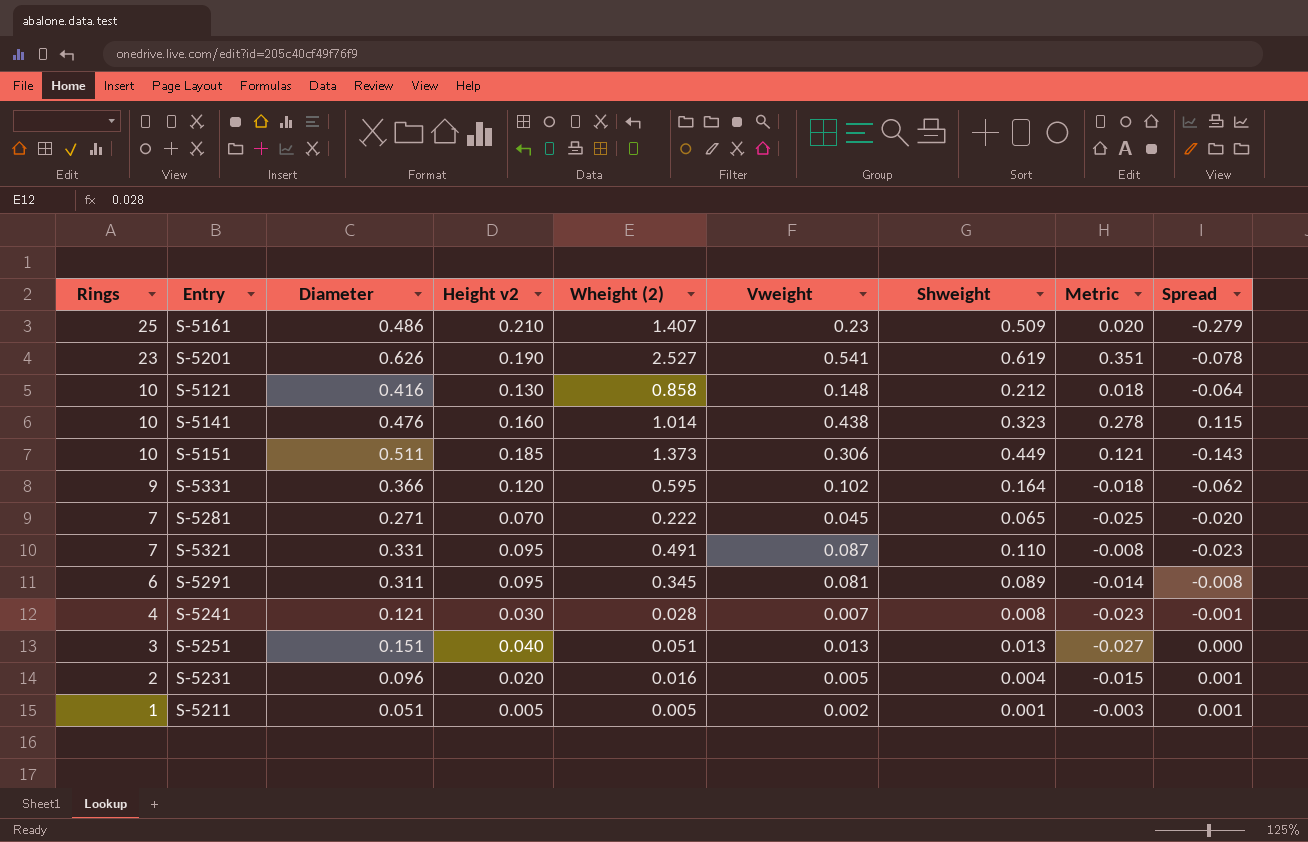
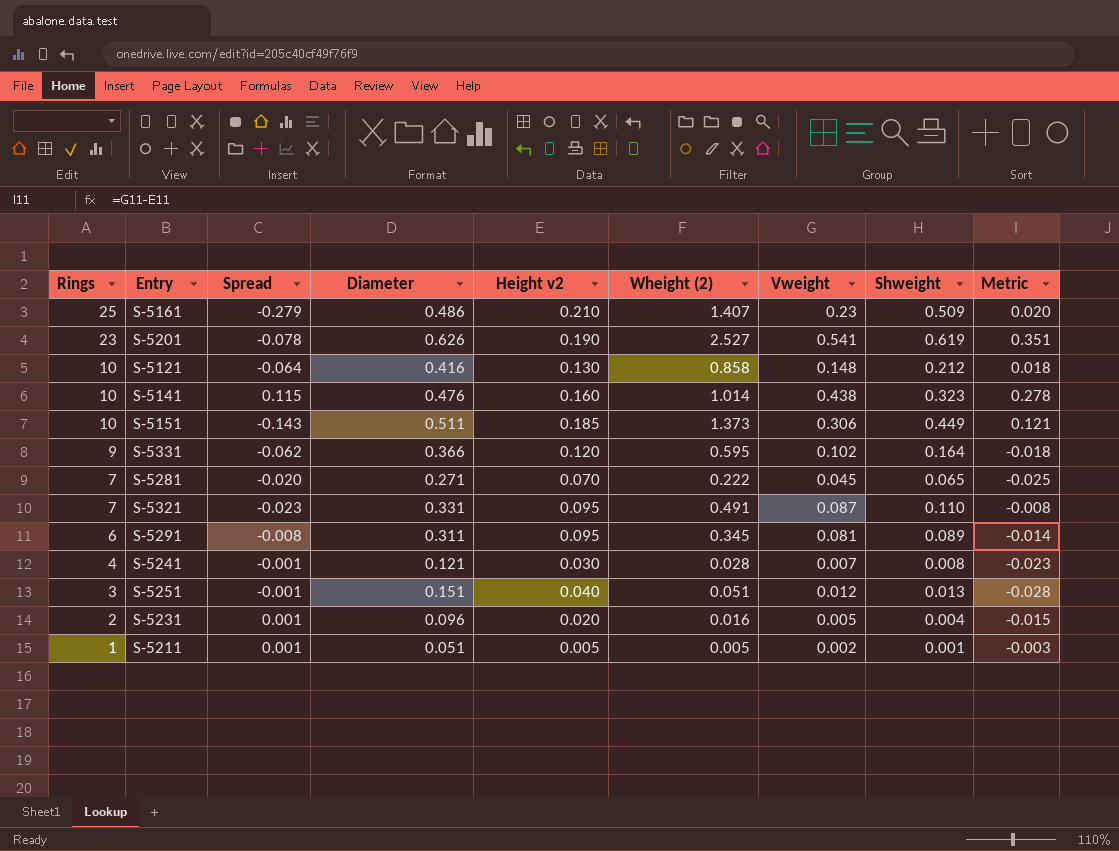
column Spread | position: 9 -> 3
S-5251 | Spread: 0.000 -> -0.001
S-5251 | Vweight: 0.013 -> 0.012
S-5251 | Metric: -0.027 -> -0.028

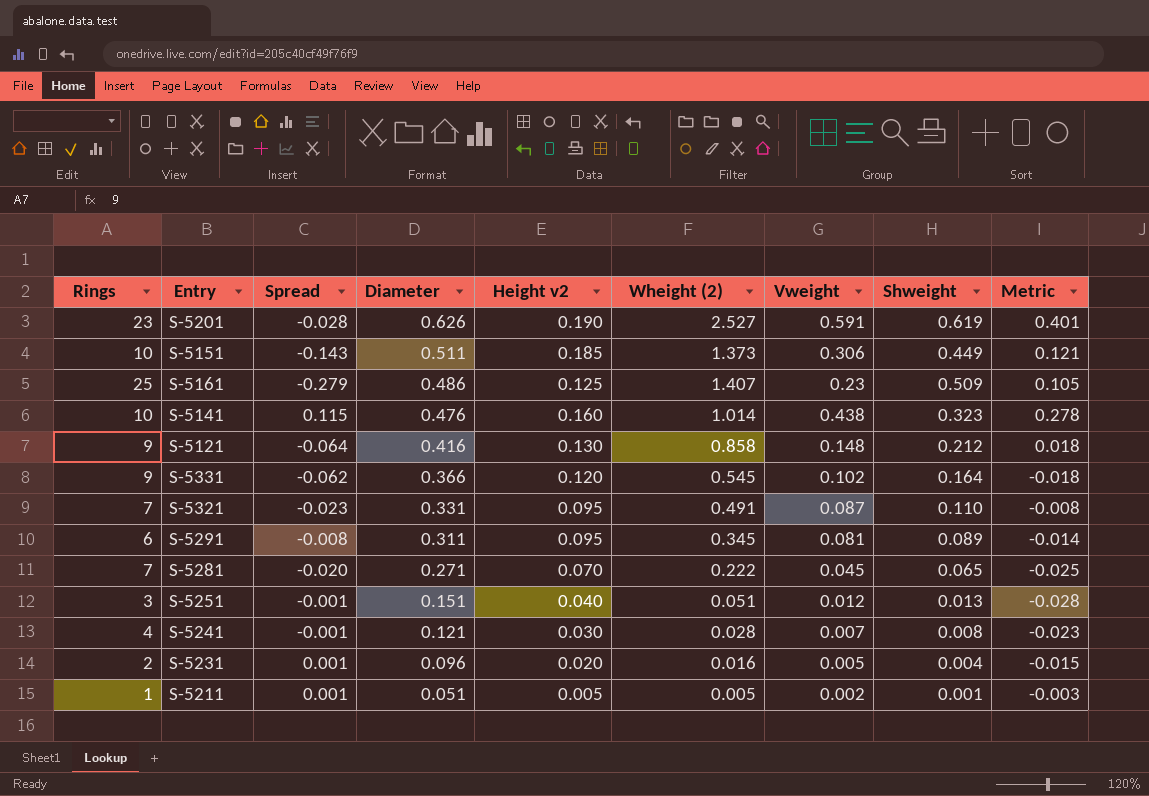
row order: Rings descending -> Diameter descending
S-5201 | Spread: -0.078 -> -0.028
S-5201 | Vweight: 0.541 -> 0.591
S-5201 | Metric: 0.351 -> 0.401
S-5161 | Height v2: 0.210 -> 0.125
S-5161 | Metric: 0.020 -> 0.105
S-5121 | Rings: 10 -> 9
S-5331 | Wheight (2): 0.595 -> 0.545

